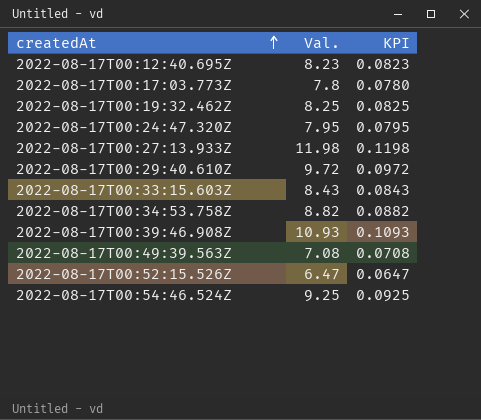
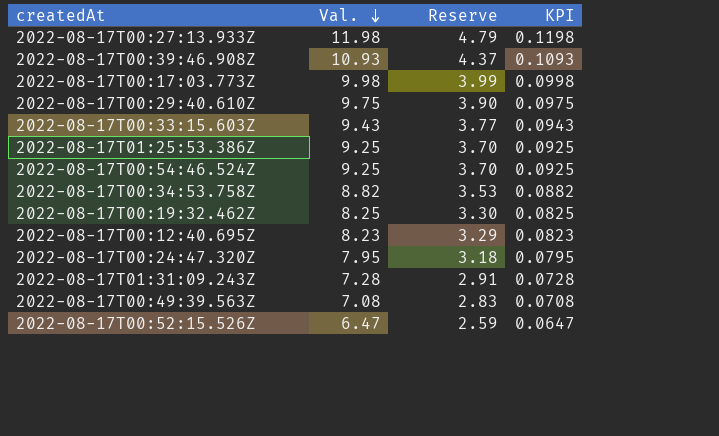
row order: createdAt ascending -> Val. descending
column Reserve | formula: none -> [Val.] * 0.4
2022-08-17T00:17:03.773Z | Val.: 7.8 -> 9.98
2022-08-17T00:17:03.773Z | KPI: 0.0780 -> 0.0998
2022-08-17T00:29:40.610Z | Val.: 9.72 -> 9.75
2022-08-17T00:29:40.610Z | KPI: 0.0972 -> 0.0975
2022-08-17T00:33:15.603Z | Val.: 8.43 -> 9.43
2022-08-17T00:33:15.603Z | KPI: 0.0843 -> 0.0943
row 2022-08-17T01:25:53.386Z: none -> 9.25 | 3.70 | 0.0925
row 2022-08-17T01:31:09.243Z: none -> 7.28 | 2.91 | 0.0728

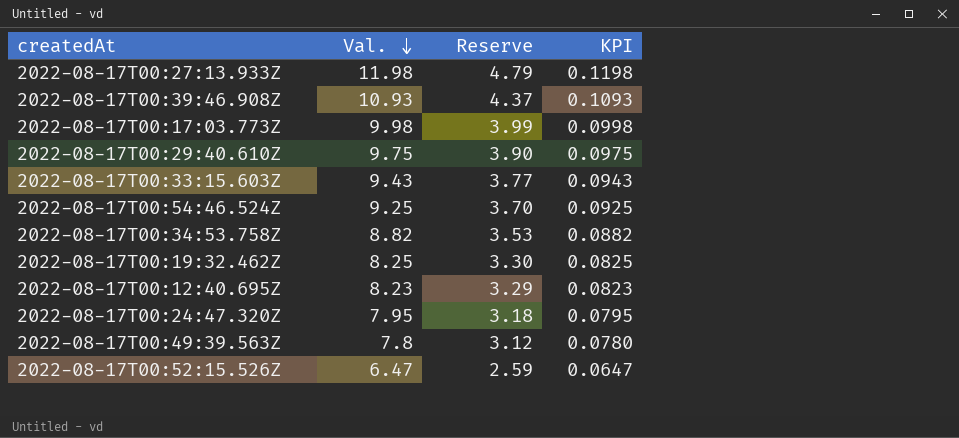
row 2022-08-17T01:25:53.386Z: 9.25 | 3.70 | 0.0925 -> none
row 2022-08-17T01:31:09.243Z: 7.28 | 2.91 | 0.0728 -> none
2022-08-17T00:49:39.563Z | Val.: 7.08 -> 7.8
2022-08-17T00:49:39.563Z | Reserve: 2.83 -> 3.12
2022-08-17T00:49:39.563Z | KPI: 0.0708 -> 0.0780

